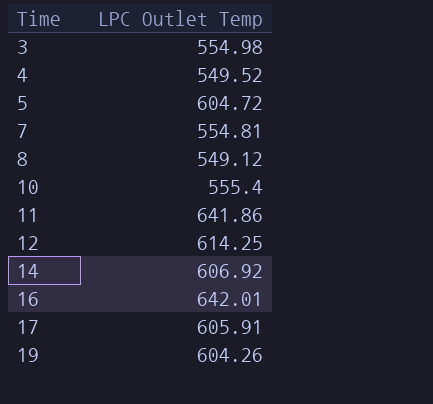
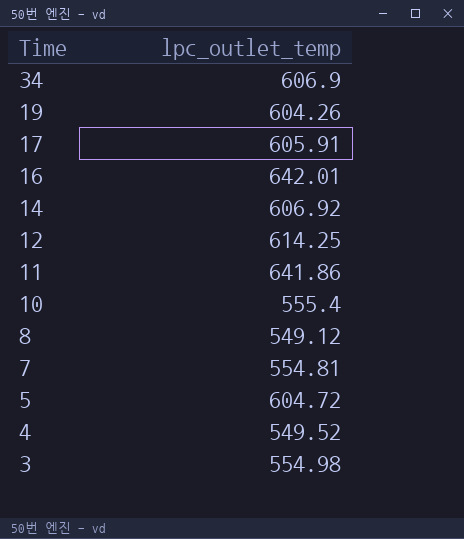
row order: Time ascending -> Time descending
column name: LPC Outlet Temp -> lpc_outlet_temp
row 34: none -> 606.9

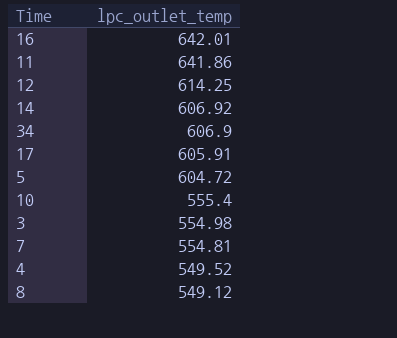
row order: Time descending -> lpc_outlet_temp descending
row 19: 604.26 -> none

